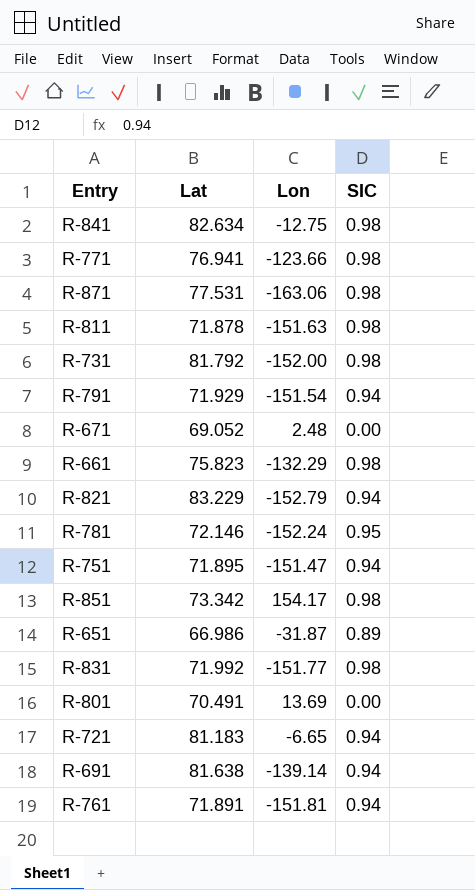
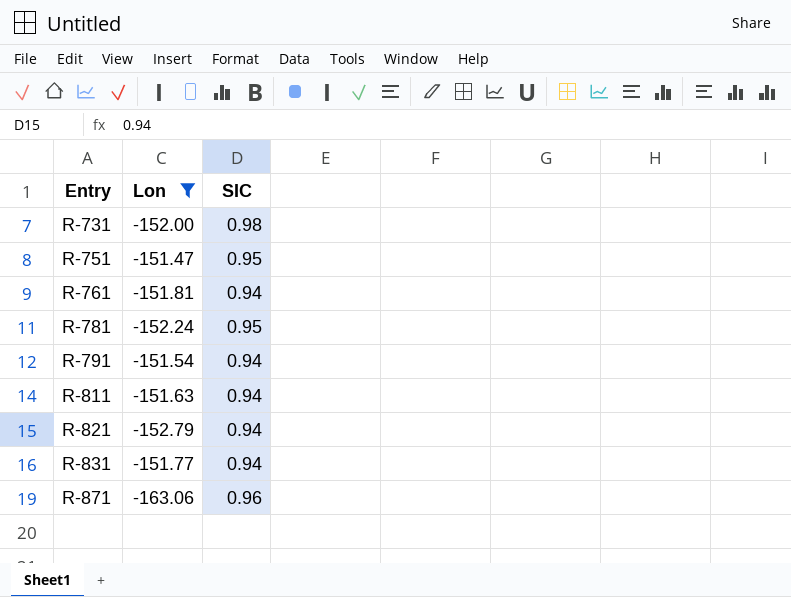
filter: none -> Lon <= -151.47
row order: none -> Entry ascending
column Lat | position: 2 -> none
R-751 | SIC: 0.94 -> 0.95
R-811 | SIC: 0.98 -> 0.94
R-831 | SIC: 0.98 -> 0.94
R-871 | SIC: 0.98 -> 0.96

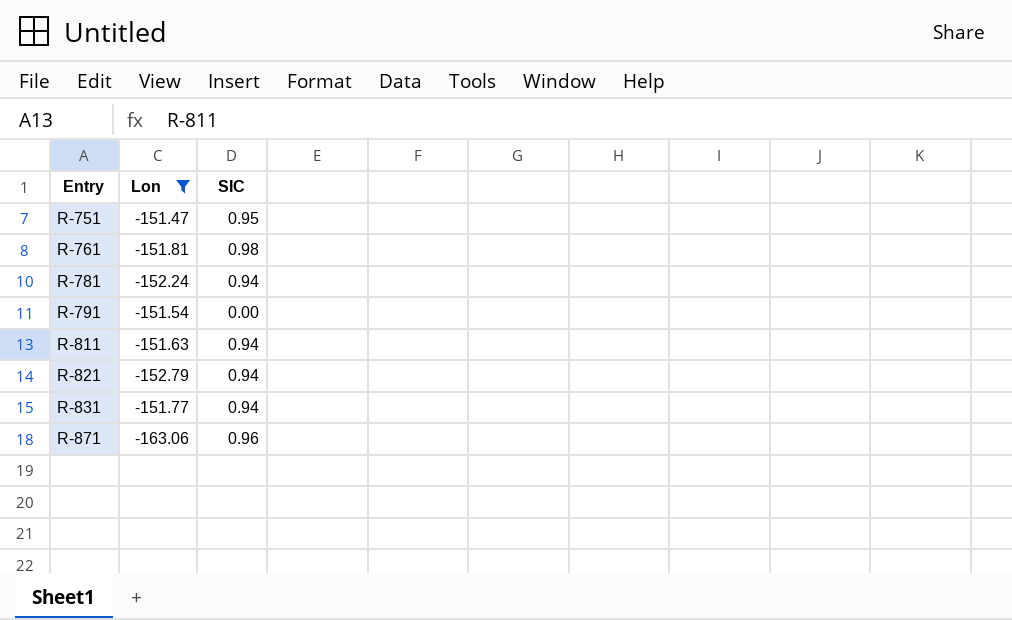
row R-731: -152.00 | 0.98 -> none
R-761 | SIC: 0.94 -> 0.98
R-781 | SIC: 0.95 -> 0.94
R-791 | SIC: 0.94 -> 0.00

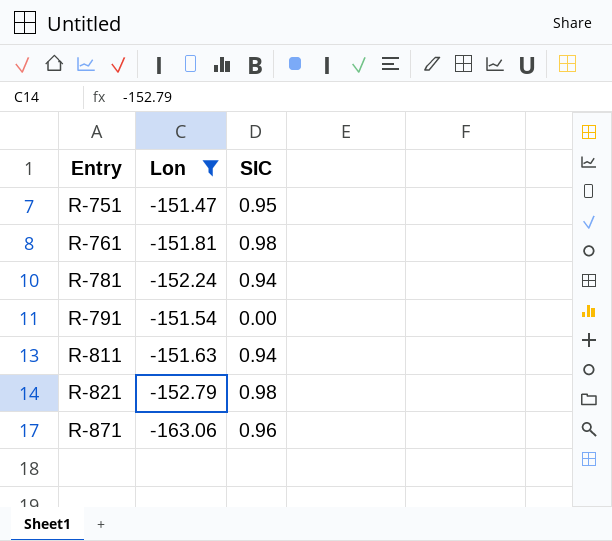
row R-831: -151.77 | 0.94 -> none
R-821 | SIC: 0.94 -> 0.98

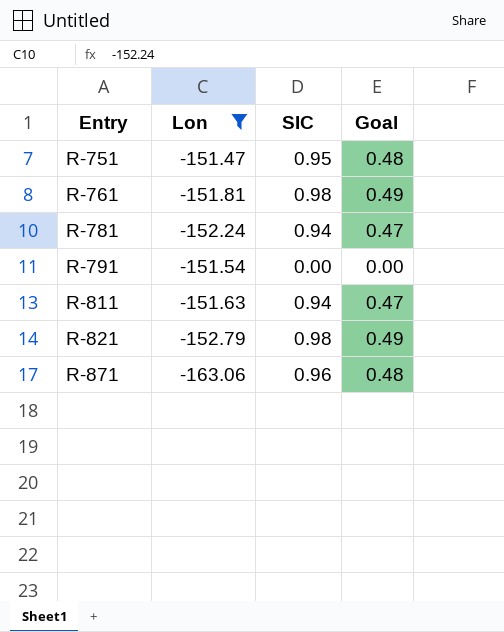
column Goal | formula: none -> [SIC] * 0.5

